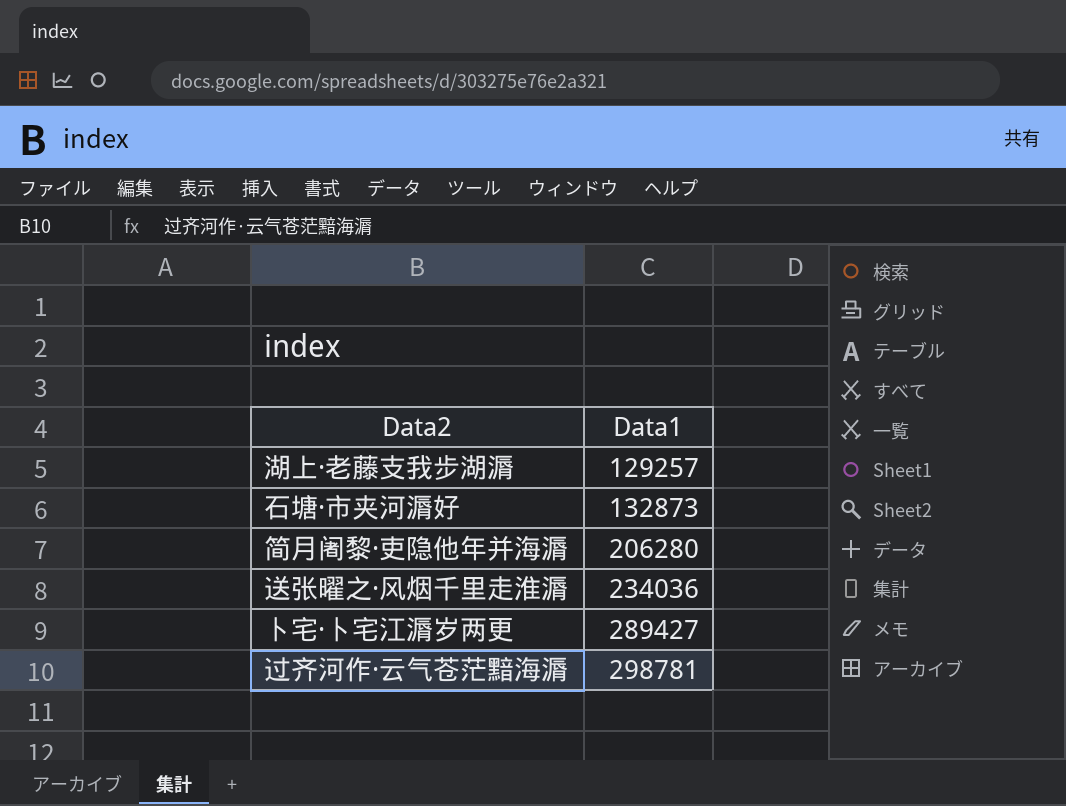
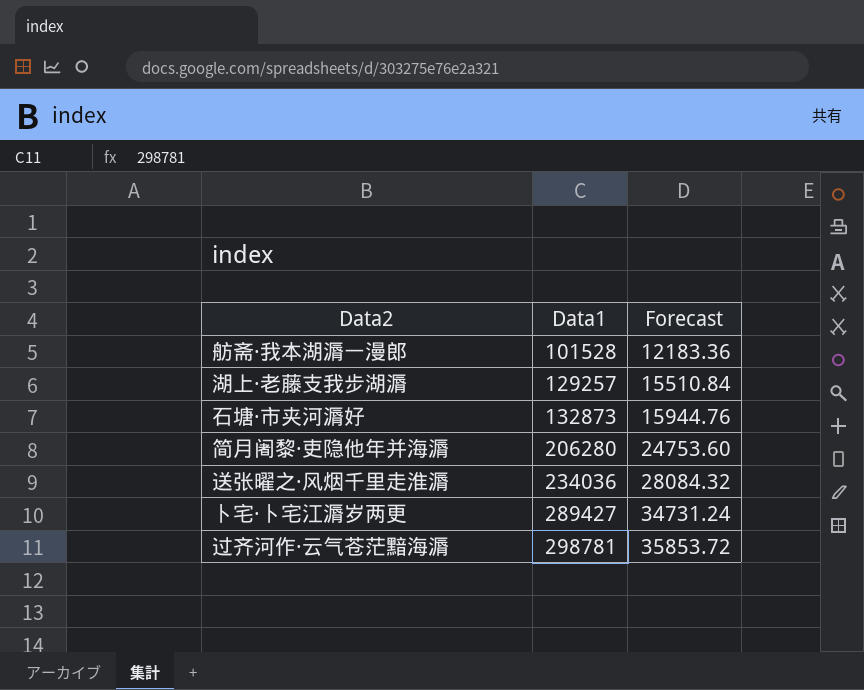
column Forecast | formula: none -> [Data1] * 0.12
row 舫斋·我本湖漘一漫郎: none -> 101528 | 12183.36

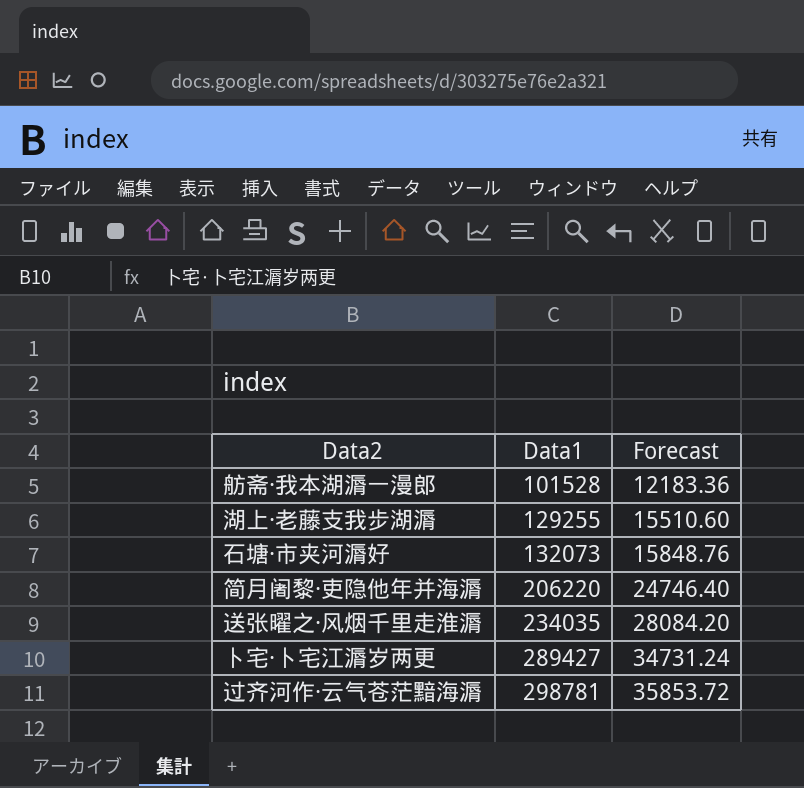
湖上·老藤支我步湖漘 | Data1: 129257 -> 129255
湖上·老藤支我步湖漘 | Forecast: 15510.84 -> 15510.60
石塘·市夹河漘好 | Data1: 132873 -> 132073
石塘·市夹河漘好 | Forecast: 15944.76 -> 15848.76
简月阇黎·吏隐他年并海漘 | Data1: 206280 -> 206220
简月阇黎·吏隐他年并海漘 | Forecast: 24753.60 -> 24746.40
送张曜之·风烟千里走淮漘 | Data1: 234036 -> 234035
送张曜之·风烟千里走淮漘 | Forecast: 28084.32 -> 28084.20

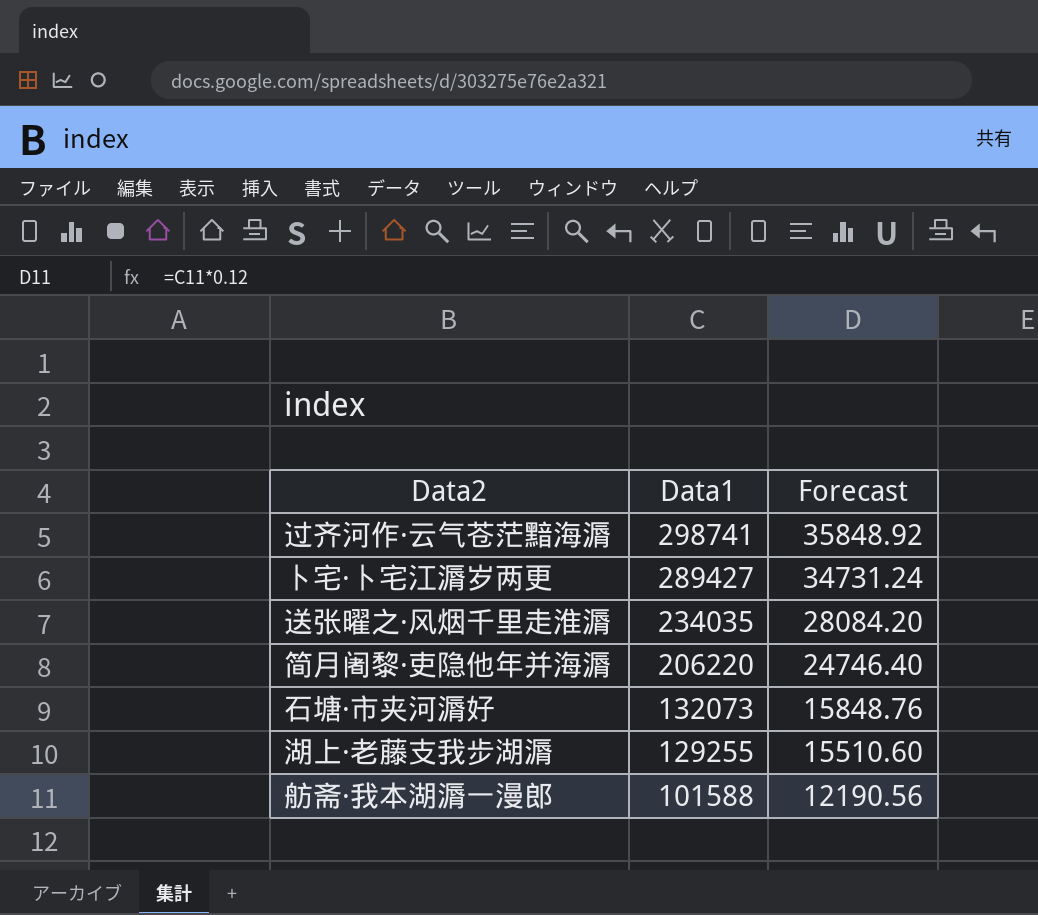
row order: Data1 ascending -> Data1 descending
过齐河作·云气苍茫黯海漘 | Data1: 298781 -> 298741
过齐河作·云气苍茫黯海漘 | Forecast: 35853.72 -> 35848.92
舫斋·我本湖漘一漫郎 | Data1: 101528 -> 101588
舫斋·我本湖漘一漫郎 | Forecast: 12183.36 -> 12190.56

